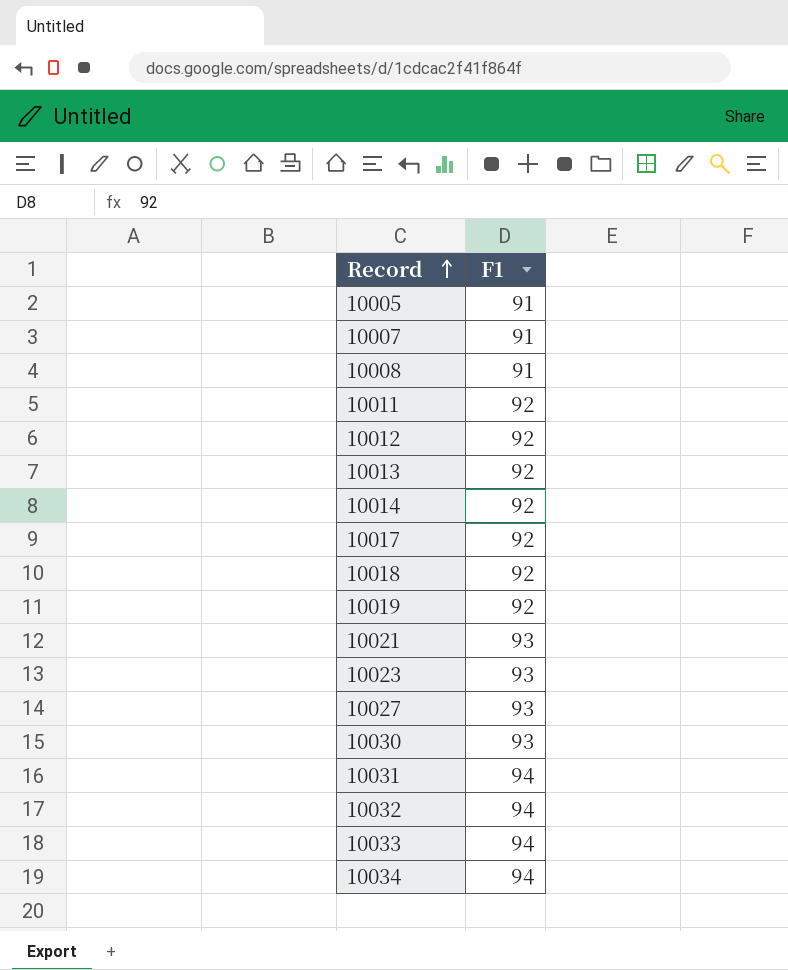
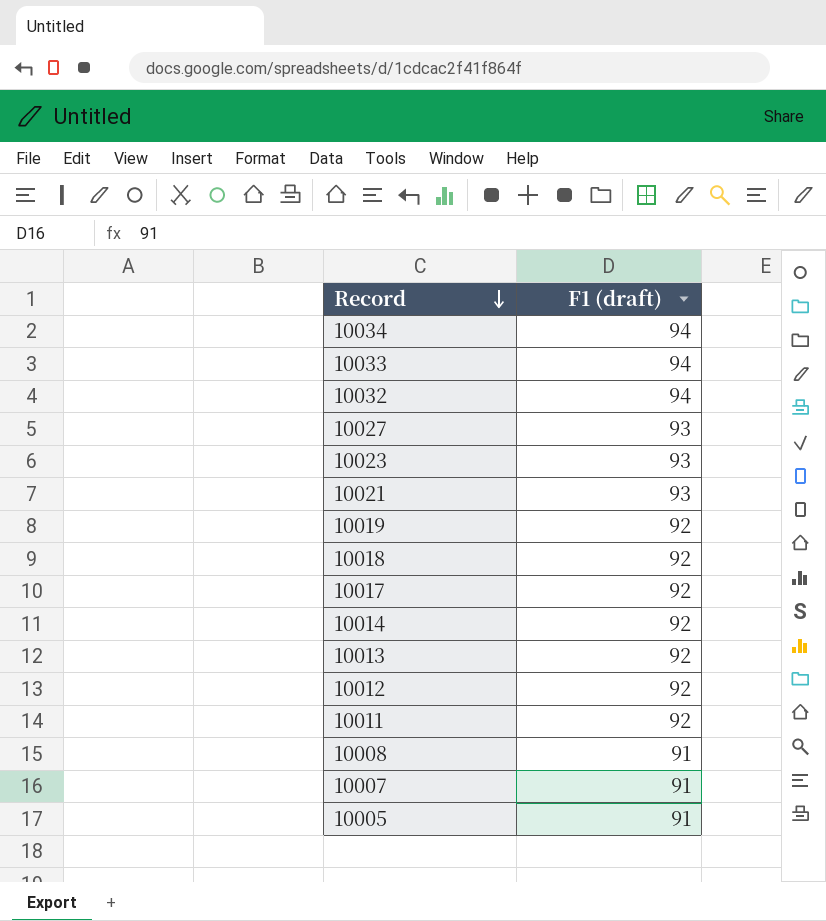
row order: Record ascending -> Record descending
column name: F1 -> F1 (draft)
row 10030: 93 -> none
row 10031: 94 -> none

